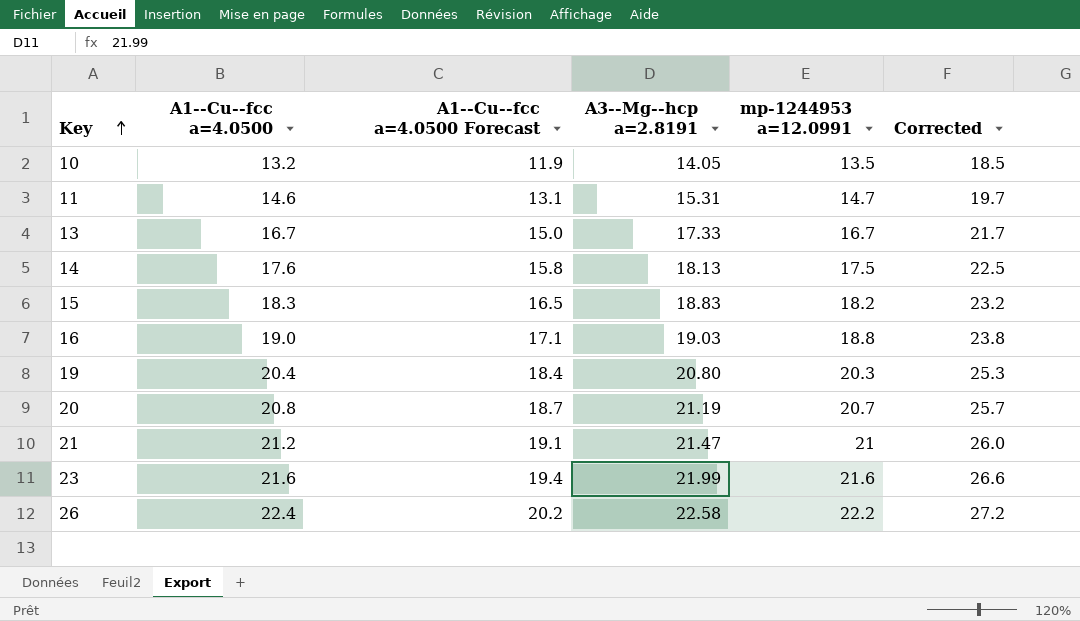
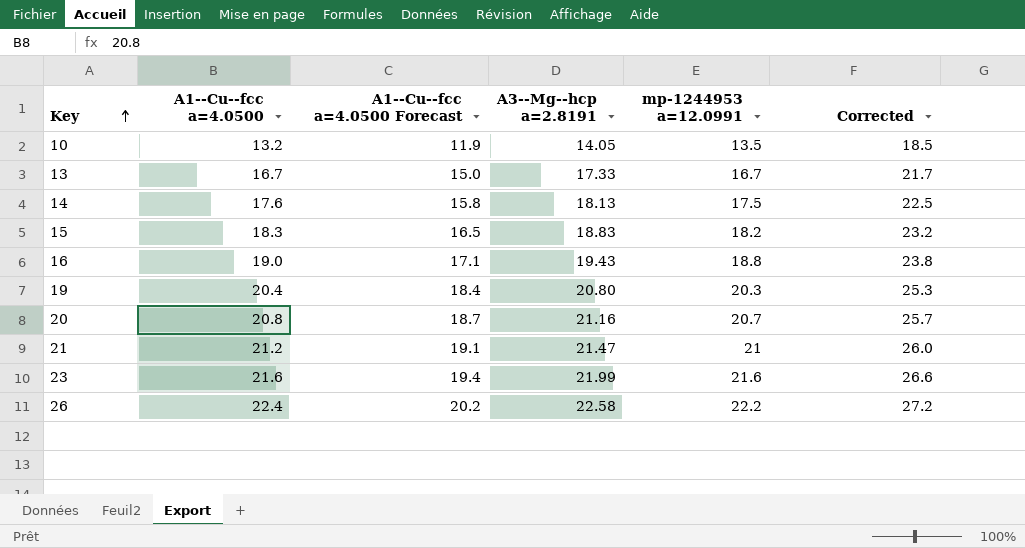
row 11: 14.6 | 13.1 | 15.31 | 14.7 | 19.7 -> none
16 | A3--Mg--hcp a=2.8191: 19.03 -> 19.43
20 | A3--Mg--hcp a=2.8191: 21.19 -> 21.16

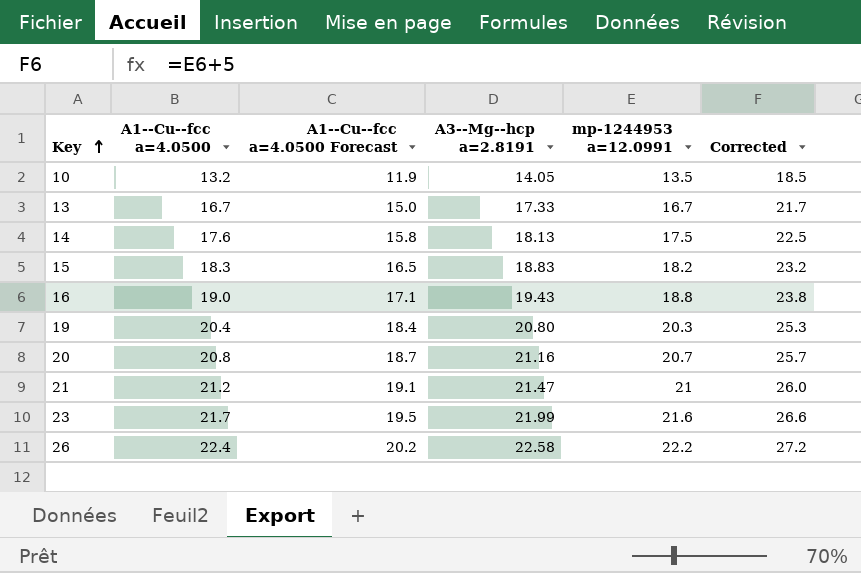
23 | A1--Cu--fcc a=4.0500: 21.6 -> 21.7
23 | A1--Cu--fcc a=4.0500 Forecast: 19.4 -> 19.5

